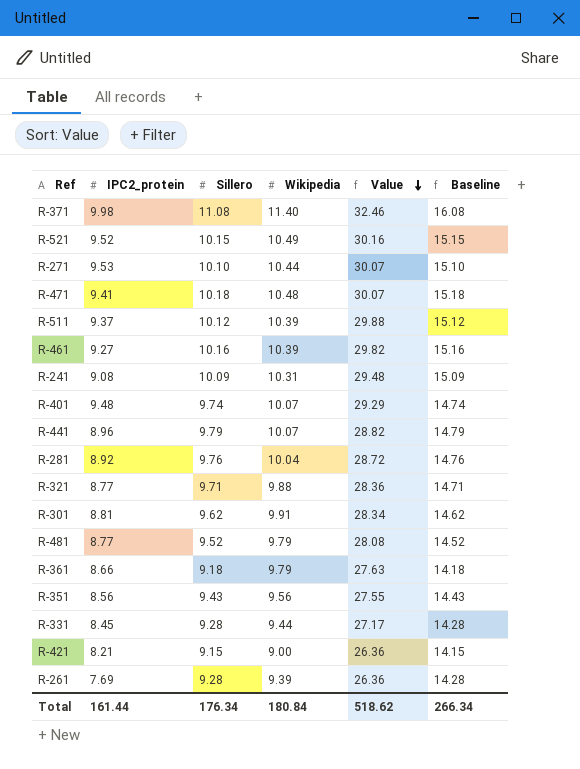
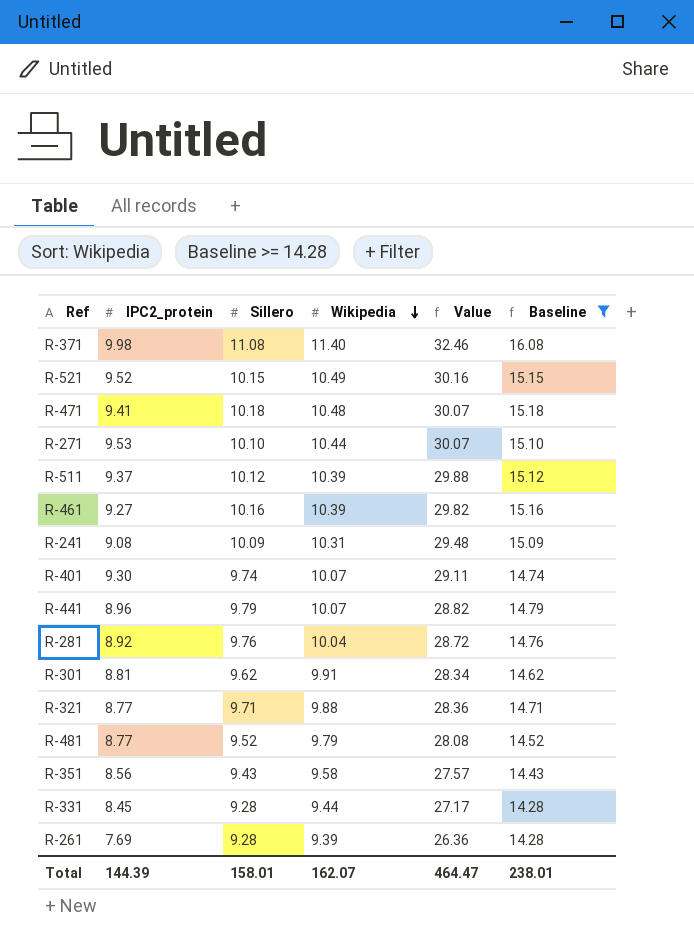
filter: none -> Baseline >= 14.28
row order: Value descending -> Wikipedia descending
R-401 | IPC2_protein: 9.48 -> 9.30
R-401 | Value: 29.29 -> 29.11
R-351 | Wikipedia: 9.56 -> 9.58
R-351 | Value: 27.55 -> 27.57
Total | IPC2_protein: 161.44 -> 144.39
Total | Sillero: 176.34 -> 158.01
Total | Wikipedia: 180.84 -> 162.07
Total | Value: 518.62 -> 464.47
Total | Baseline: 266.34 -> 238.01

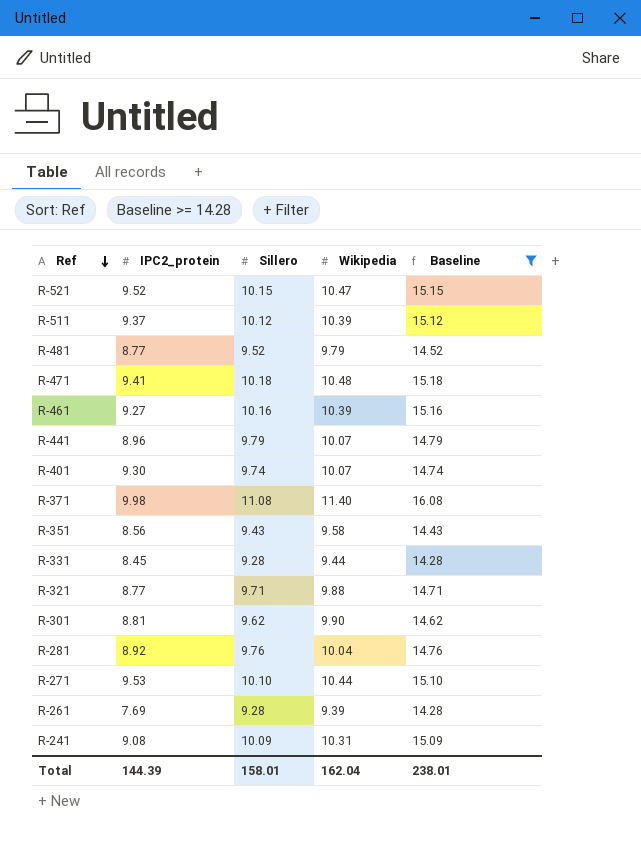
row order: Wikipedia descending -> Ref descending
column Value | formula: [IPC2_protein] + [Sillero] + [Wikipedia] -> none
R-521 | Wikipedia: 10.49 -> 10.47
R-301 | Wikipedia: 9.91 -> 9.90
Total | Wikipedia: 162.07 -> 162.04

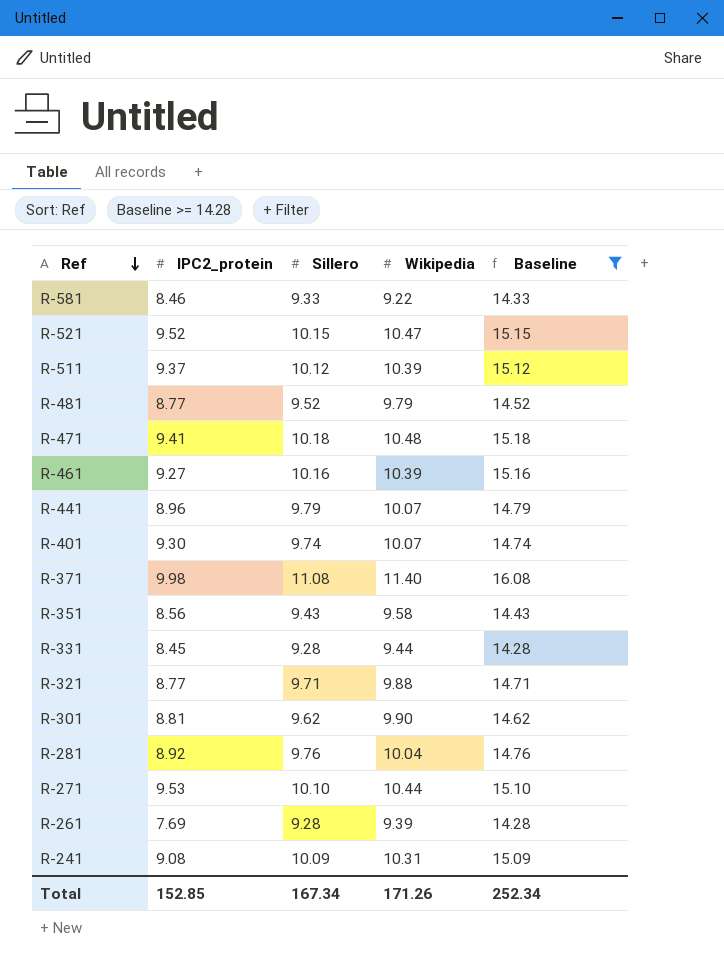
row R-581: none -> 8.46 | 9.33 | 9.22 | 14.33
Total | IPC2_protein: 144.39 -> 152.85
Total | Sillero: 158.01 -> 167.34
Total | Wikipedia: 162.04 -> 171.26
Total | Baseline: 238.01 -> 252.34

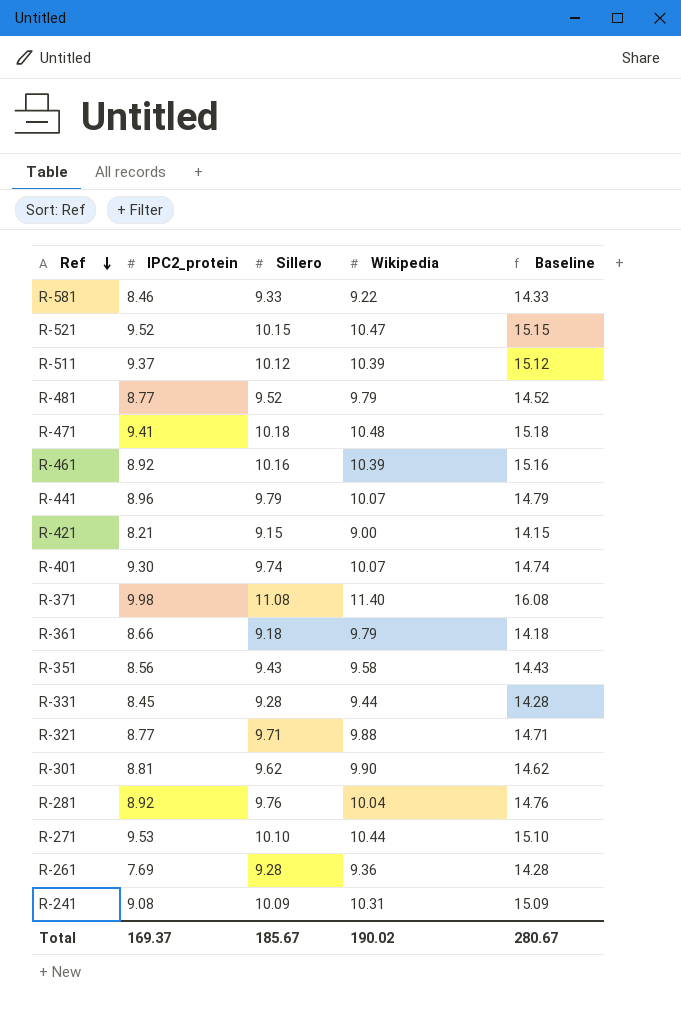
filter: Baseline >= 14.28 -> none
R-461 | IPC2_protein: 9.27 -> 8.92
R-261 | Wikipedia: 9.39 -> 9.36
Total | IPC2_protein: 152.85 -> 169.37
Total | Sillero: 167.34 -> 185.67
Total | Wikipedia: 171.26 -> 190.02
Total | Baseline: 252.34 -> 280.67

